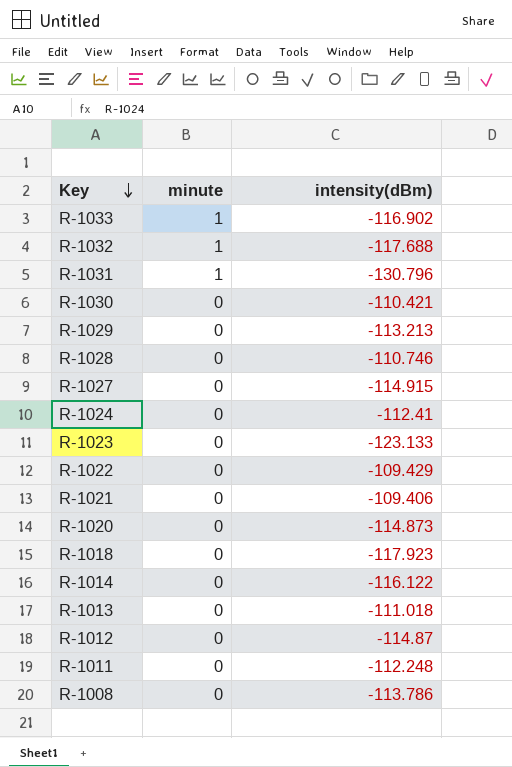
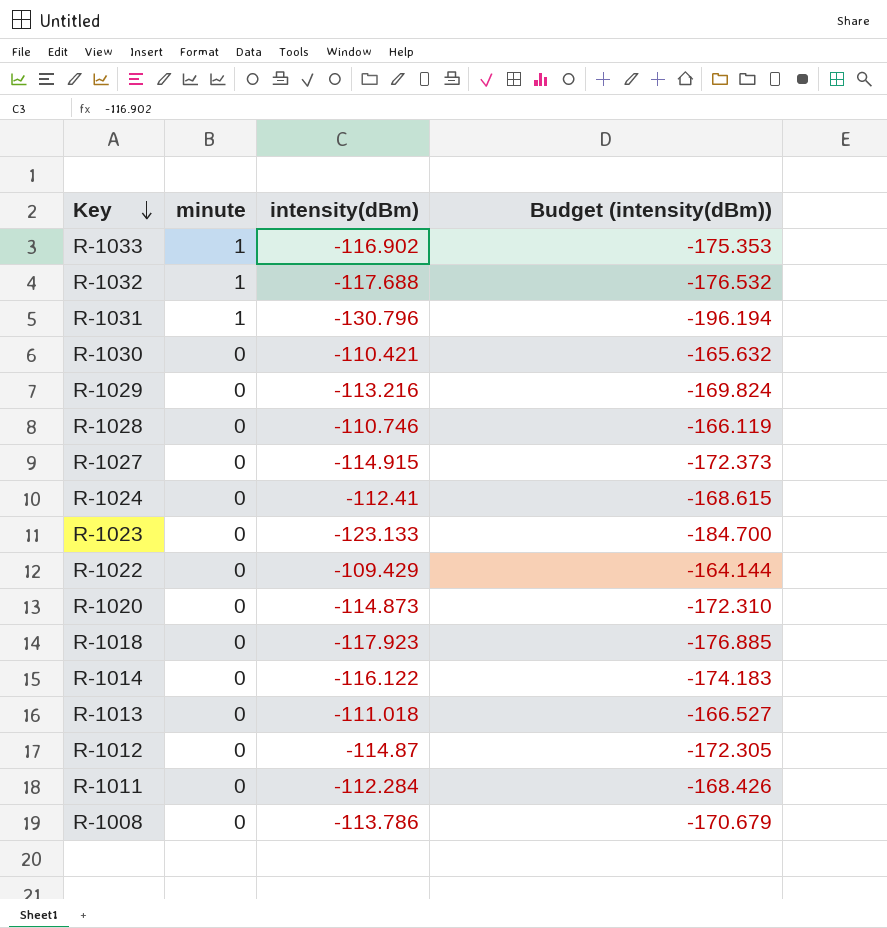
column Budget (intensity(dBm)) | formula: none -> [intensity(dBm)] * 1.5
row R-1021: 0 | -109.406 -> none
R-1029 | intensity(dBm): -113.213 -> -113.216
R-1011 | intensity(dBm): -112.248 -> -112.284

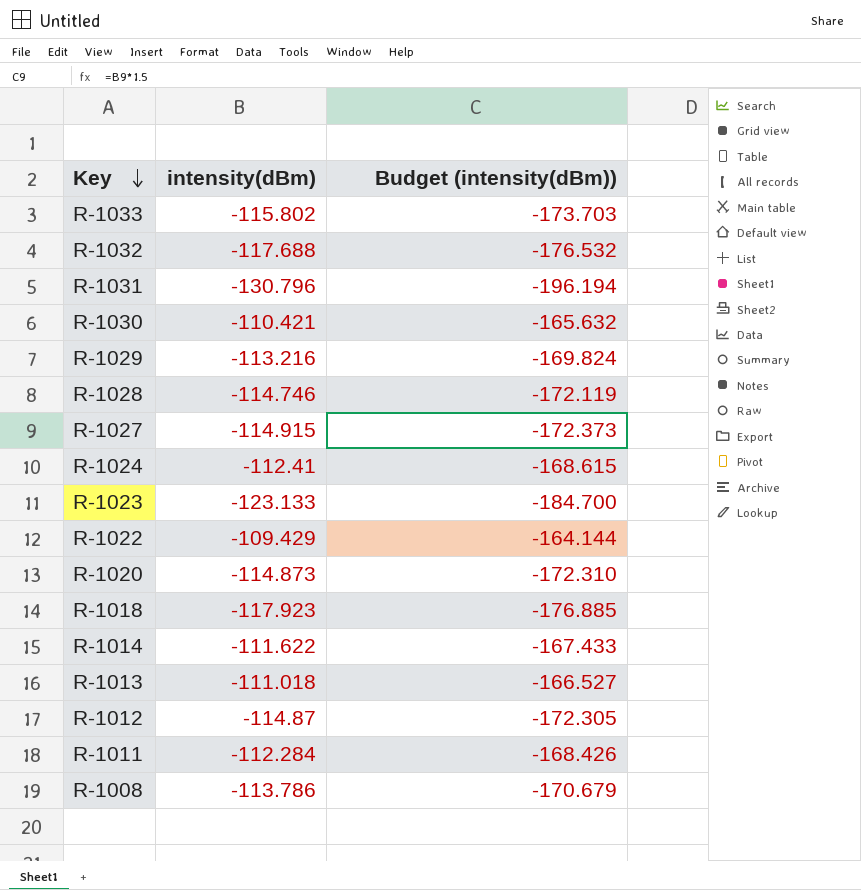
column minute | position: 2 -> none
R-1033 | intensity(dBm): -116.902 -> -115.802
R-1033 | Budget (intensity(dBm)): -175.353 -> -173.703
R-1028 | intensity(dBm): -110.746 -> -114.746
R-1028 | Budget (intensity(dBm)): -166.119 -> -172.119
R-1014 | intensity(dBm): -116.122 -> -111.622
R-1014 | Budget (intensity(dBm)): -174.183 -> -167.433

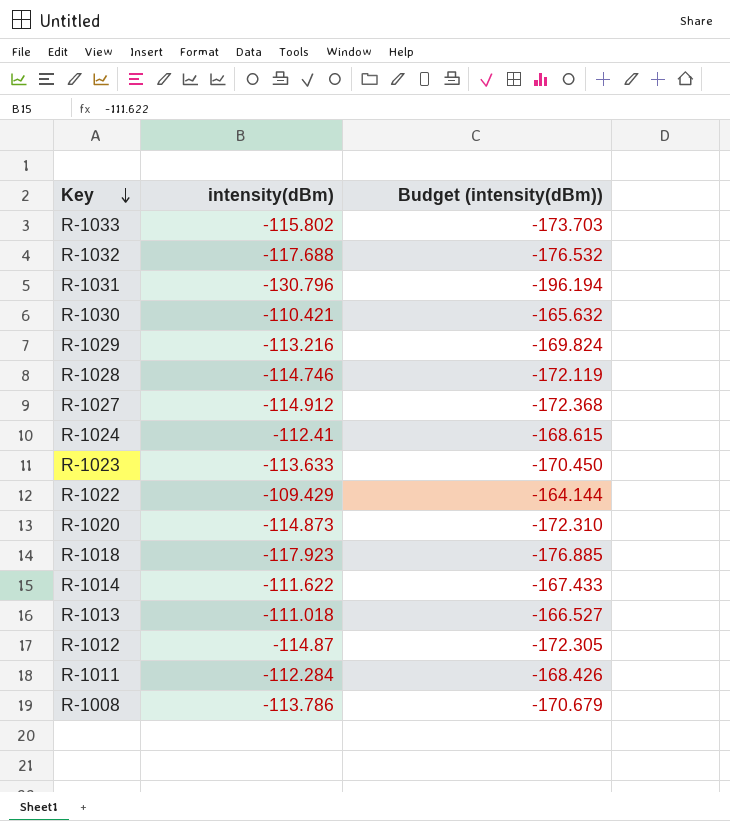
R-1027 | intensity(dBm): -114.915 -> -114.912
R-1027 | Budget (intensity(dBm)): -172.373 -> -172.368
R-1023 | intensity(dBm): -123.133 -> -113.633
R-1023 | Budget (intensity(dBm)): -184.700 -> -170.450

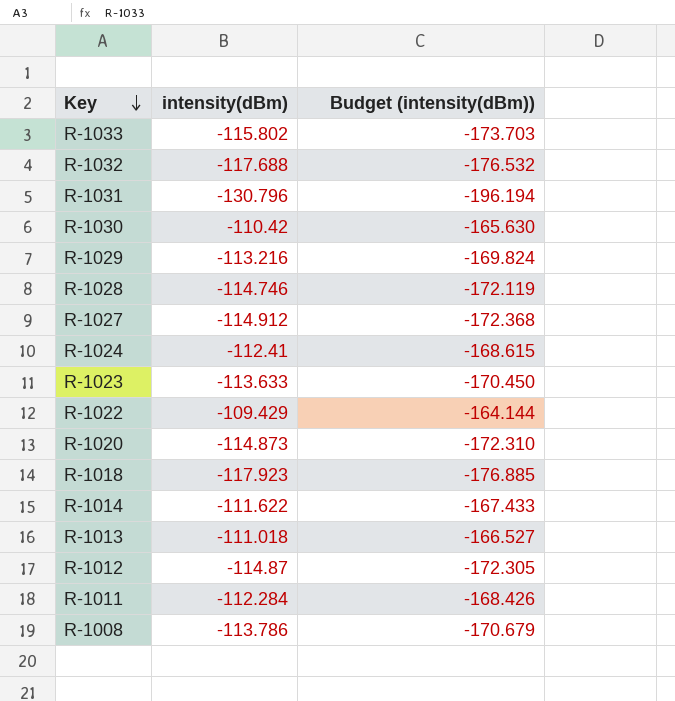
R-1030 | intensity(dBm): -110.421 -> -110.42
R-1030 | Budget (intensity(dBm)): -165.632 -> -165.630

